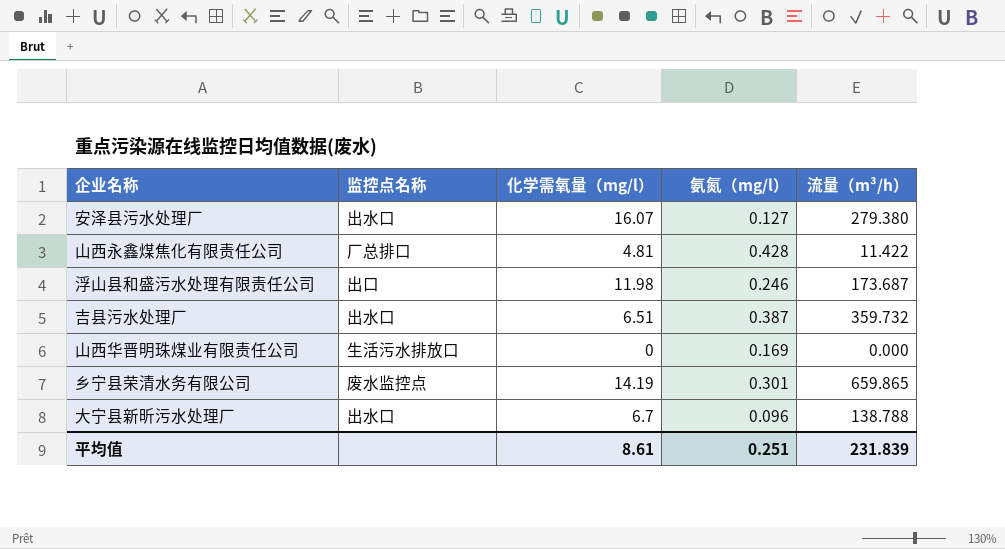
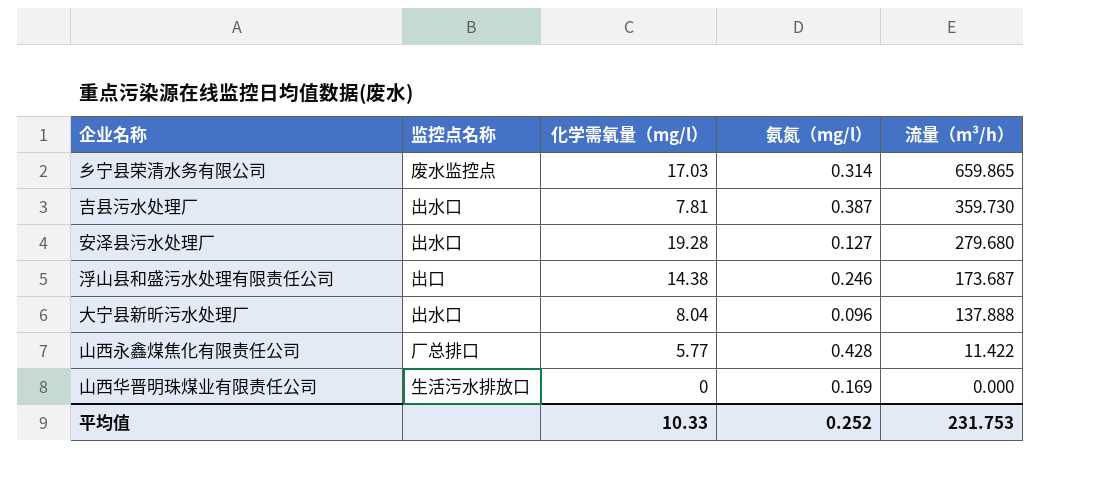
row order: none -> 流量（m³/h） descending
乡宁县荣清水务有限公司 | 化学需氧量（mg/l）: 14.19 -> 17.03
乡宁县荣清水务有限公司 | 氨氮（mg/l）: 0.301 -> 0.314
吉县污水处理厂 | 化学需氧量（mg/l）: 6.51 -> 7.81
吉县污水处理厂 | 流量（m³/h）: 359.732 -> 359.730
安泽县污水处理厂 | 化学需氧量（mg/l）: 16.07 -> 19.28
安泽县污水处理厂 | 流量（m³/h）: 279.380 -> 279.680
浮山县和盛污水处理有限责任公司 | 化学需氧量（mg/l）: 11.98 -> 14.38
大宁县新昕污水处理厂 | 化学需氧量（mg/l）: 6.7 -> 8.04
大宁县新昕污水处理厂 | 流量（m³/h）: 138.788 -> 137.888
山西永鑫煤焦化有限责任公司 | 化学需氧量（mg/l）: 4.81 -> 5.77
平均值 | 化学需氧量（mg/l）: 8.61 -> 10.33
平均值 | 氨氮（mg/l）: 0.251 -> 0.252
平均值 | 流量（m³/h）: 231.839 -> 231.753

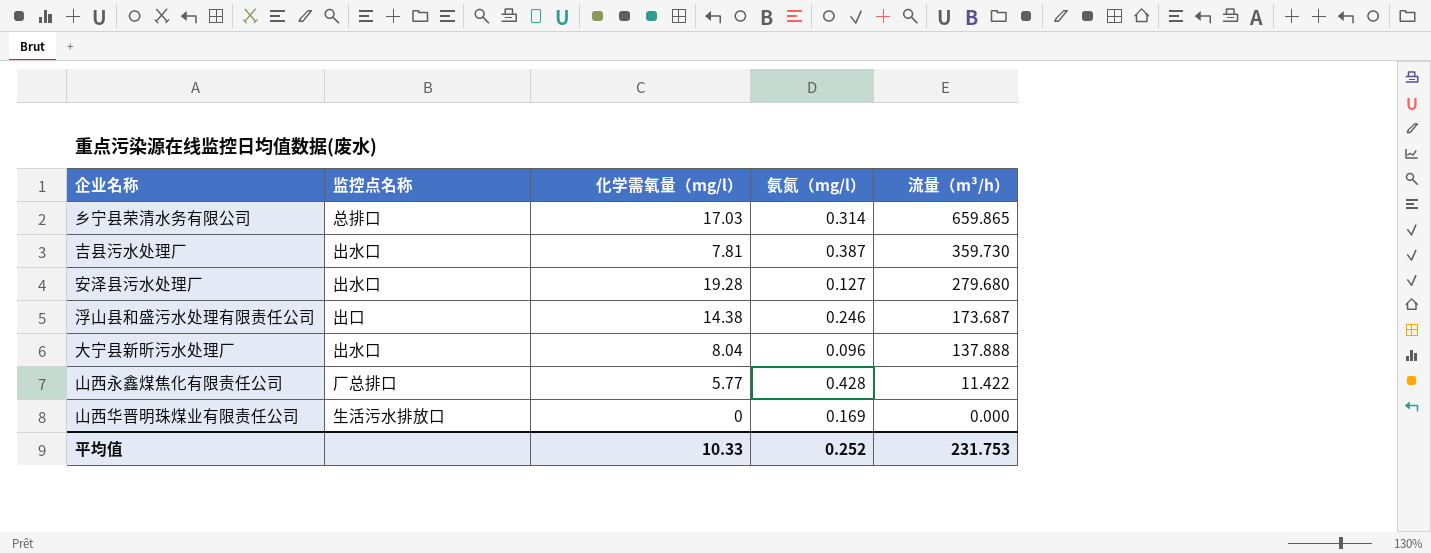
乡宁县荣清水务有限公司 | 监控点名称: 废水监控点 -> 总排口

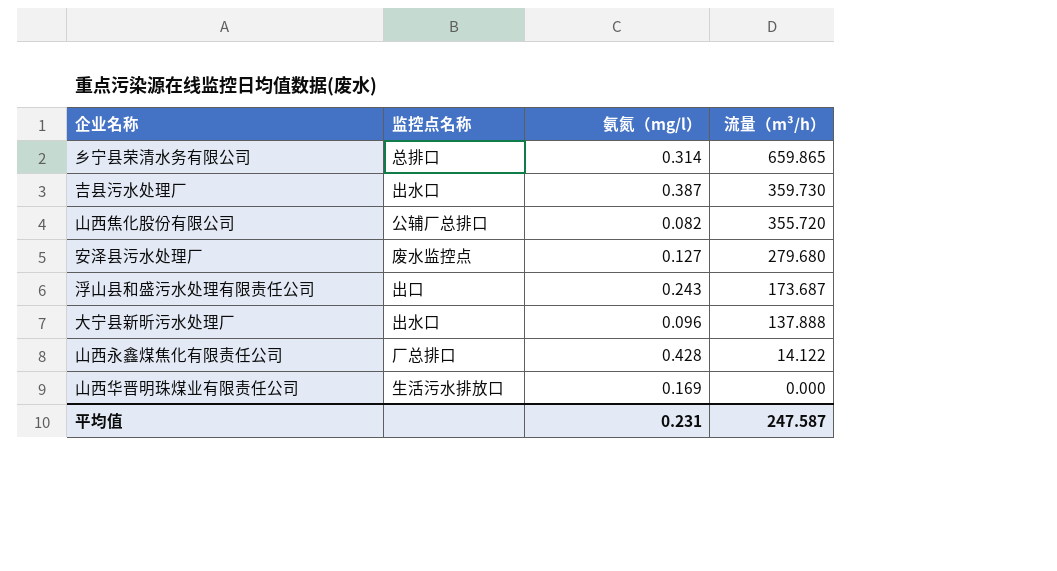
column 化学需氧量（mg/l） | position: 3 -> none
row 山西焦化股份有限公司: none -> 公辅厂总排口 | 0.082 | 355.720
安泽县污水处理厂 | 监控点名称: 出水口 -> 废水监控点
浮山县和盛污水处理有限责任公司 | 氨氮（mg/l）: 0.246 -> 0.243
山西永鑫煤焦化有限责任公司 | 流量（m³/h）: 11.422 -> 14.122
平均值 | 氨氮（mg/l）: 0.252 -> 0.231
平均值 | 流量（m³/h）: 231.753 -> 247.587

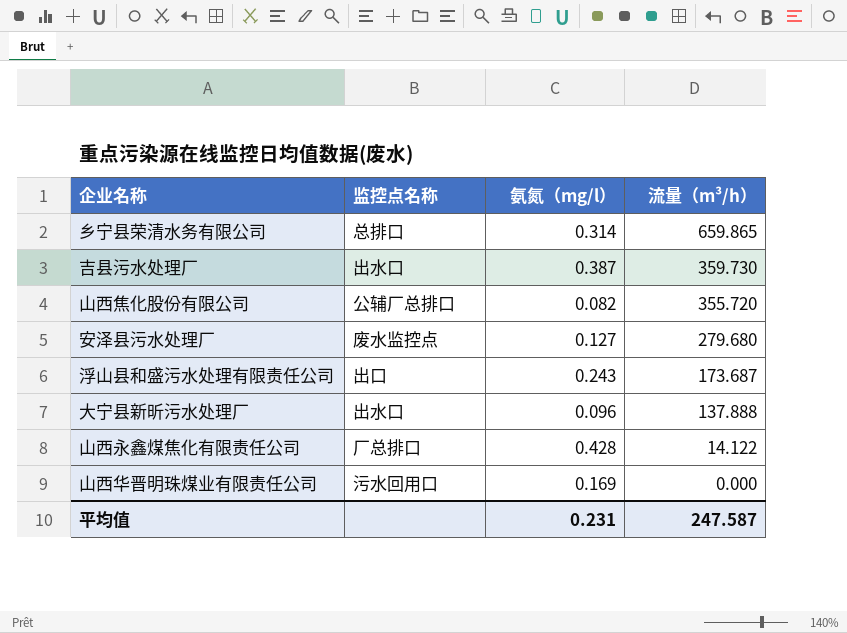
山西华晋明珠煤业有限责任公司 | 监控点名称: 生活污水排放口 -> 污水回用口

